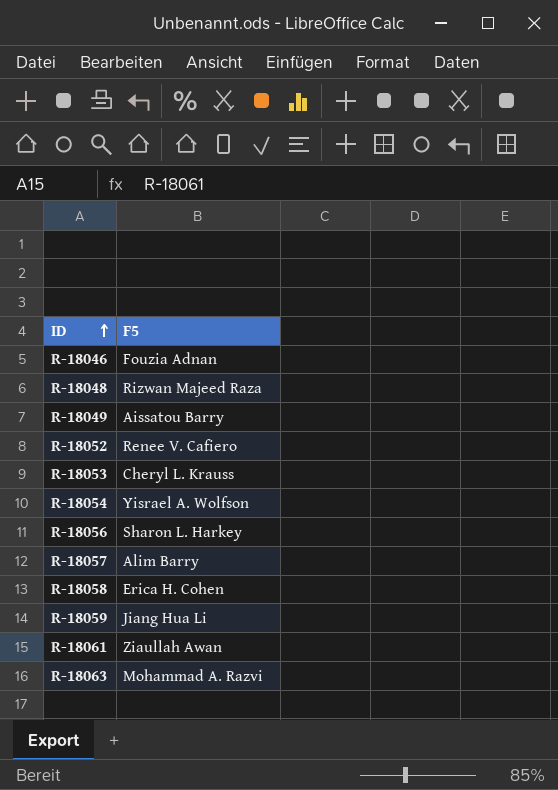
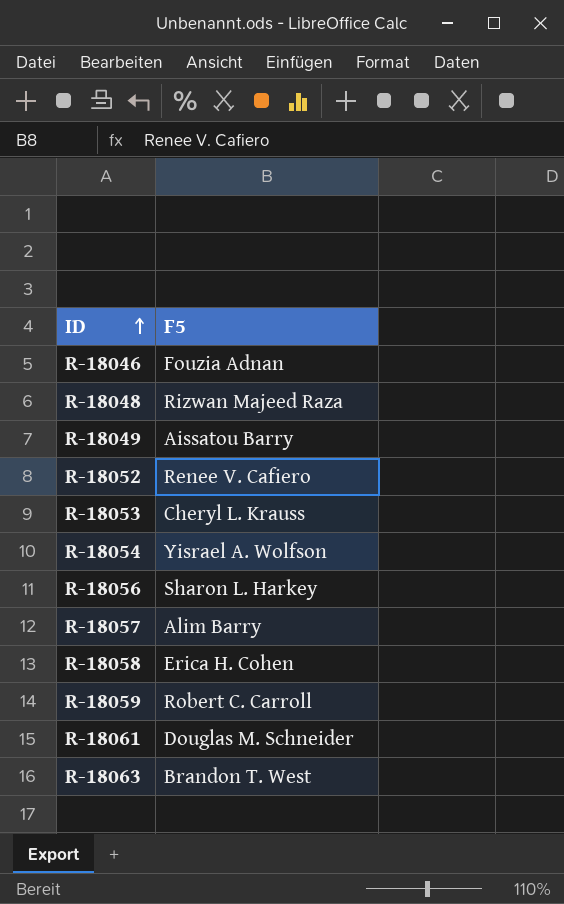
R-18059 | F5: Jiang Hua Li -> Robert C. Carroll
R-18061 | F5: Ziaullah Awan -> Douglas M. Schneider
R-18063 | F5: Mohammad A. Razvi -> Brandon T. West

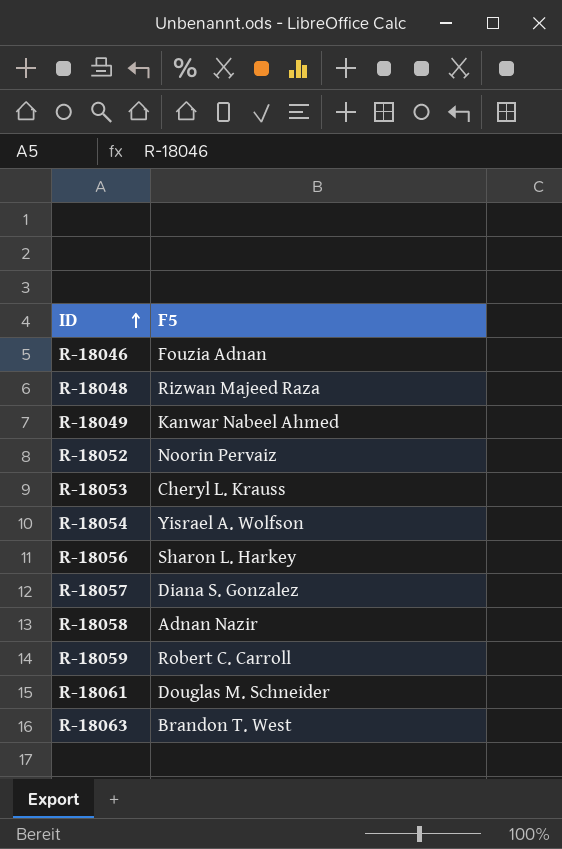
R-18049 | F5: Aissatou Barry -> Kanwar Nabeel Ahmed
R-18052 | F5: Renee V. Cafiero -> Noorin Pervaiz
R-18057 | F5: Alim Barry -> Diana S. Gonzalez
R-18058 | F5: Erica H. Cohen -> Adnan Nazir

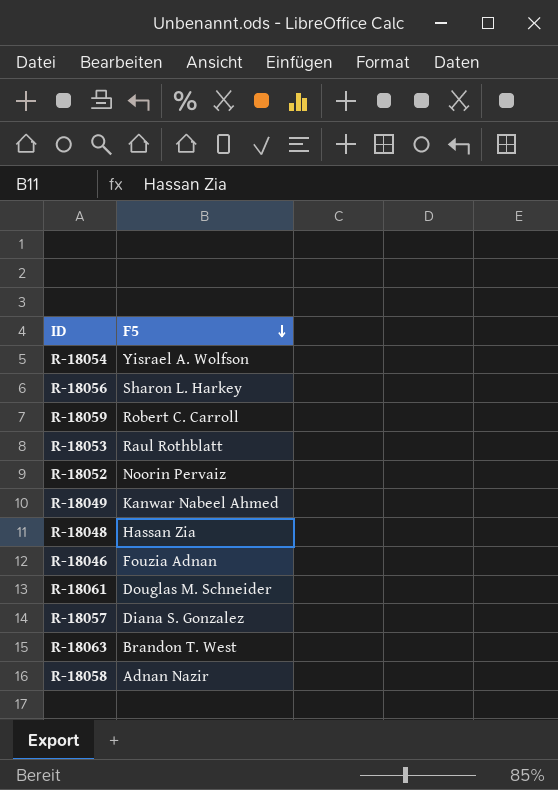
row order: ID ascending -> F5 descending
R-18053 | F5: Cheryl L. Krauss -> Raul Rothblatt
R-18048 | F5: Rizwan Majeed Raza -> Hassan Zia

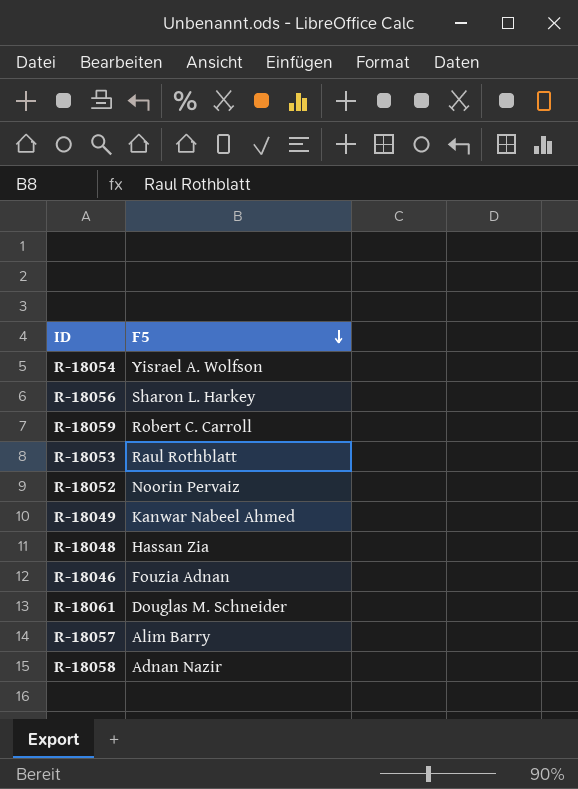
row R-18063: Brandon T. West -> none
R-18057 | F5: Diana S. Gonzalez -> Alim Barry

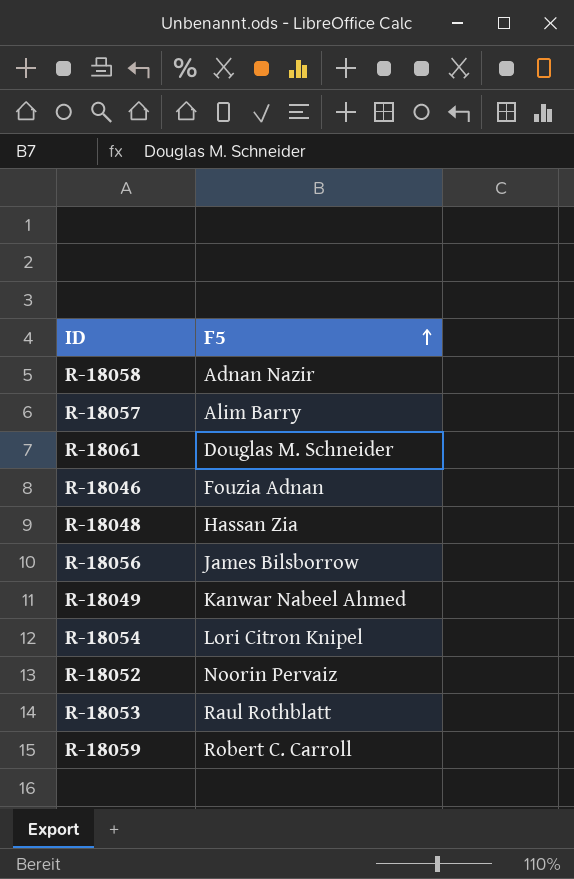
row order: F5 descending -> F5 ascending
R-18056 | F5: Sharon L. Harkey -> James Bilsborrow
R-18054 | F5: Yisrael A. Wolfson -> Lori Citron Knipel

